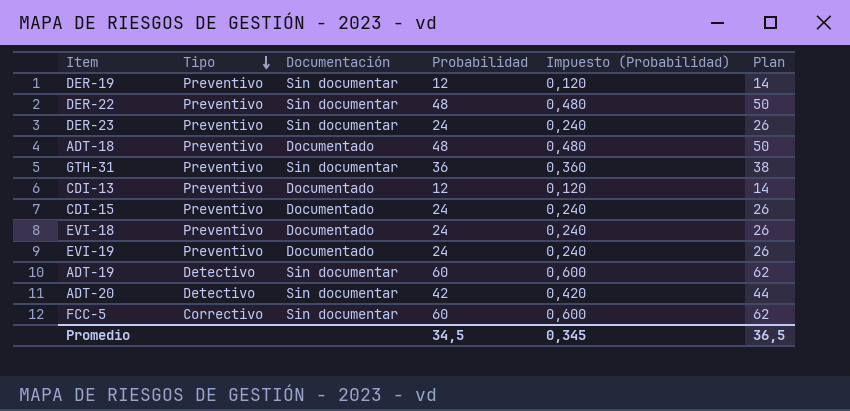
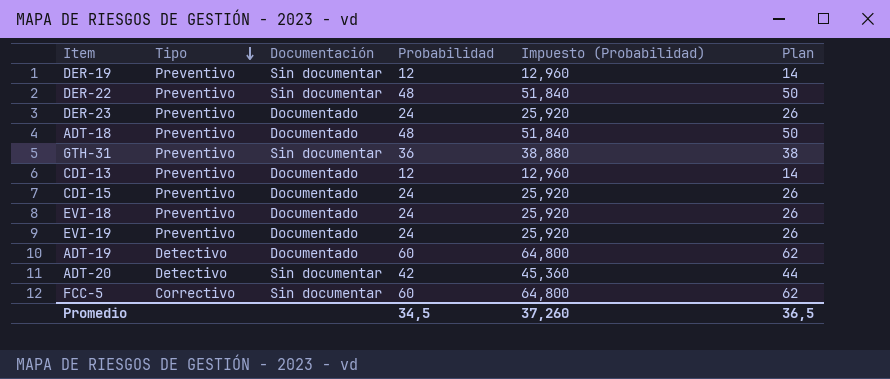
column Impuesto (Probabilidad) | formula: [Probabilidad] * 0,01 -> [Probabilidad] * 1,08
DER-23 | Documentación: Sin documentar -> Documentado
ADT-19 | Documentación: Sin documentar -> Documentado
Promedio | Impuesto (Probabilidad): 0,345 -> 37,260

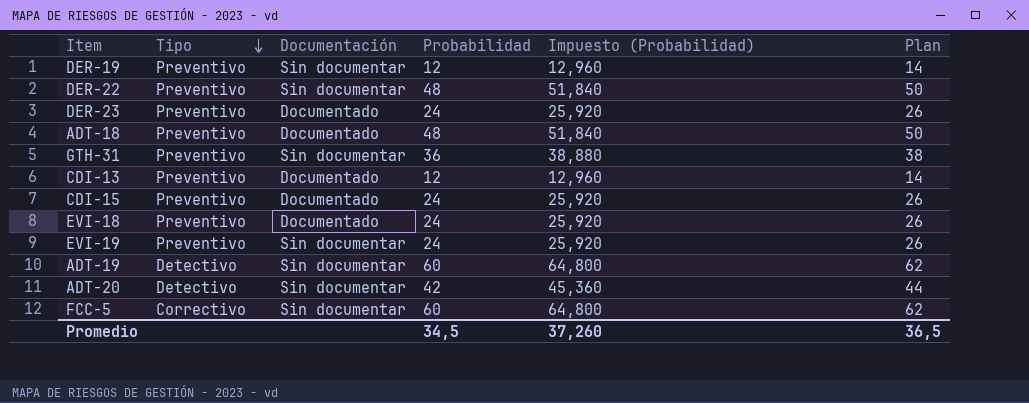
EVI-19 | Documentación: Documentado -> Sin documentar
ADT-19 | Documentación: Documentado -> Sin documentar

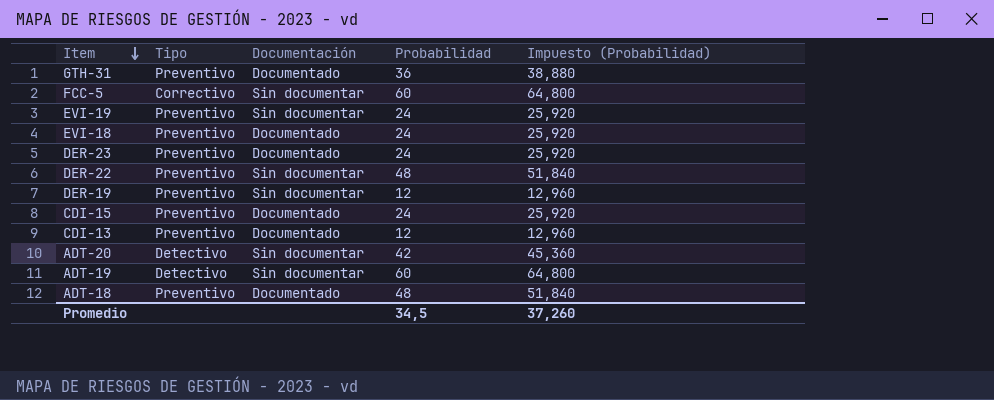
row order: Tipo descending -> Item descending
column Plan | formula: [Probabilidad] + 2 -> none
GTH-31 | Documentación: Sin documentar -> Documentado

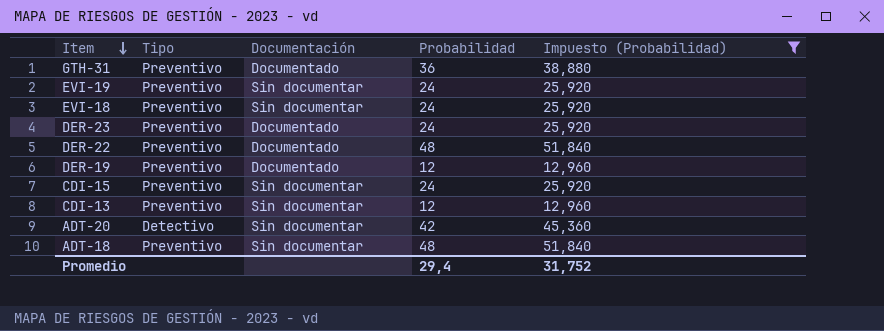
filter: none -> Impuesto (Probabilidad) != 64,800
EVI-18 | Documentación: Documentado -> Sin documentar
DER-22 | Documentación: Sin documentar -> Documentado
DER-19 | Documentación: Sin documentar -> Documentado
CDI-15 | Documentación: Documentado -> Sin documentar
CDI-13 | Documentación: Documentado -> Sin documentar
ADT-18 | Documentación: Documentado -> Sin documentar
Promedio | Probabilidad: 34,5 -> 29,4
Promedio | Impuesto (Probabilidad): 37,260 -> 31,752

